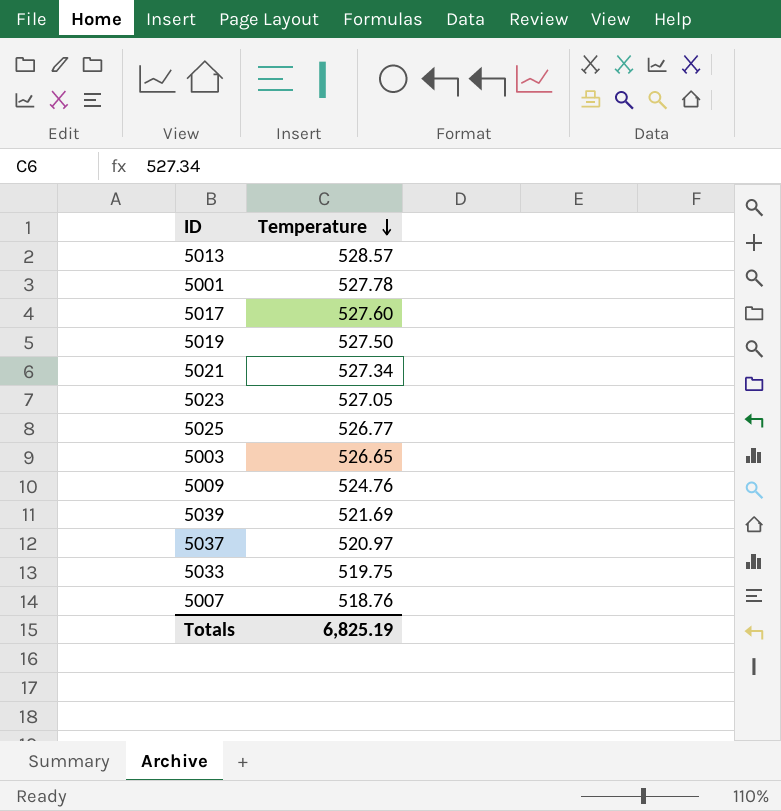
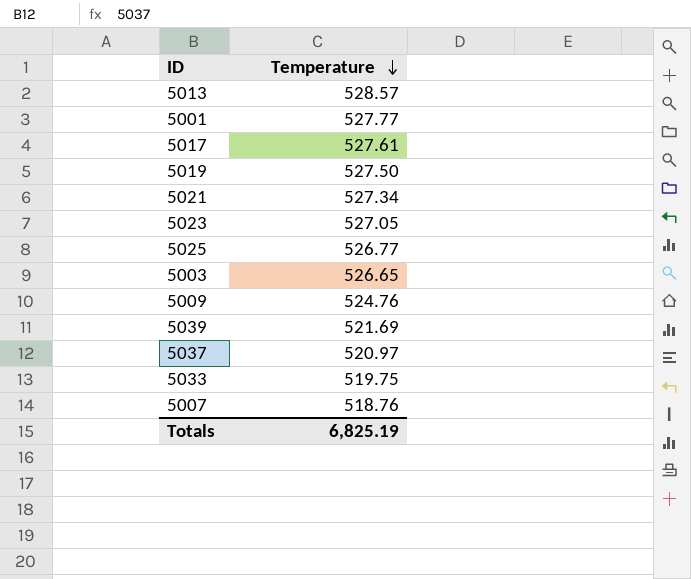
5001 | Temperature: 527.78 -> 527.77
5017 | Temperature: 527.60 -> 527.61

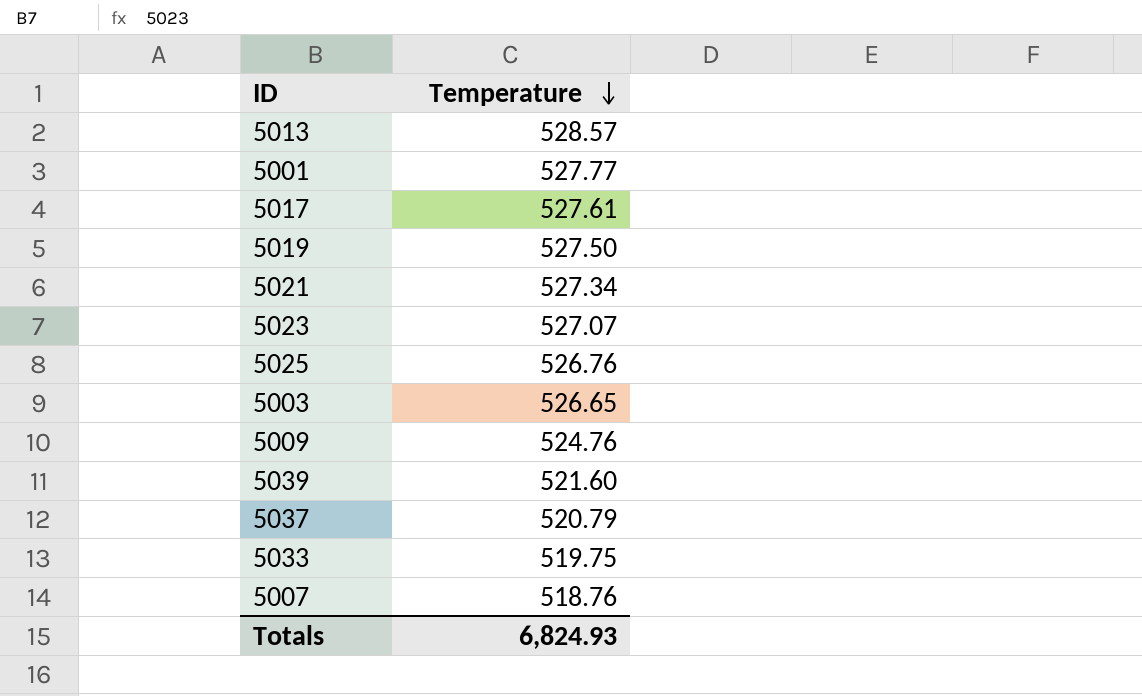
5023 | Temperature: 527.05 -> 527.07
5025 | Temperature: 526.77 -> 526.76
5039 | Temperature: 521.69 -> 521.60
5037 | Temperature: 520.97 -> 520.79
Totals | Temperature: 6,825.19 -> 6,824.93

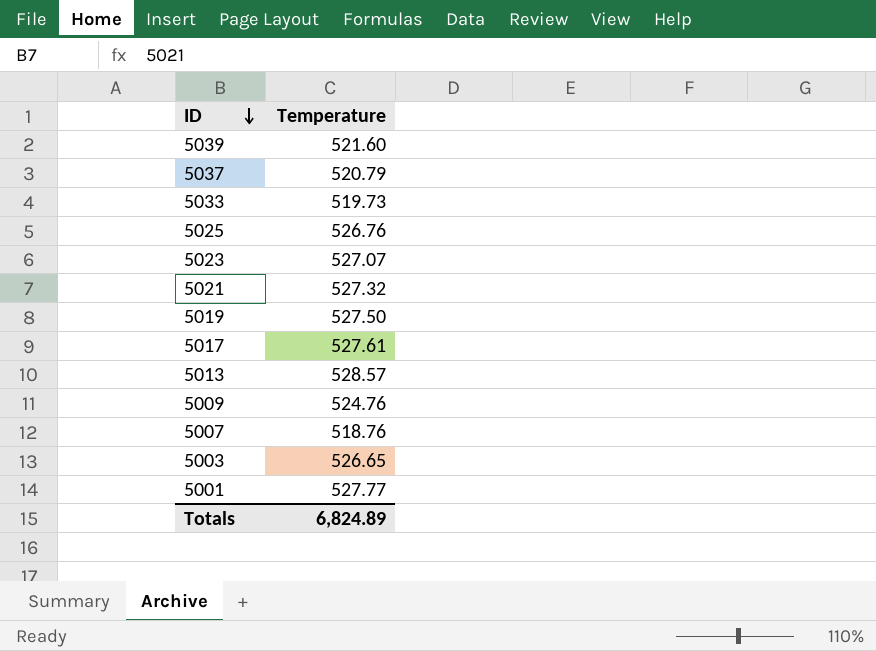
row order: Temperature descending -> ID descending
5033 | Temperature: 519.75 -> 519.73
5021 | Temperature: 527.34 -> 527.32
Totals | Temperature: 6,824.93 -> 6,824.89

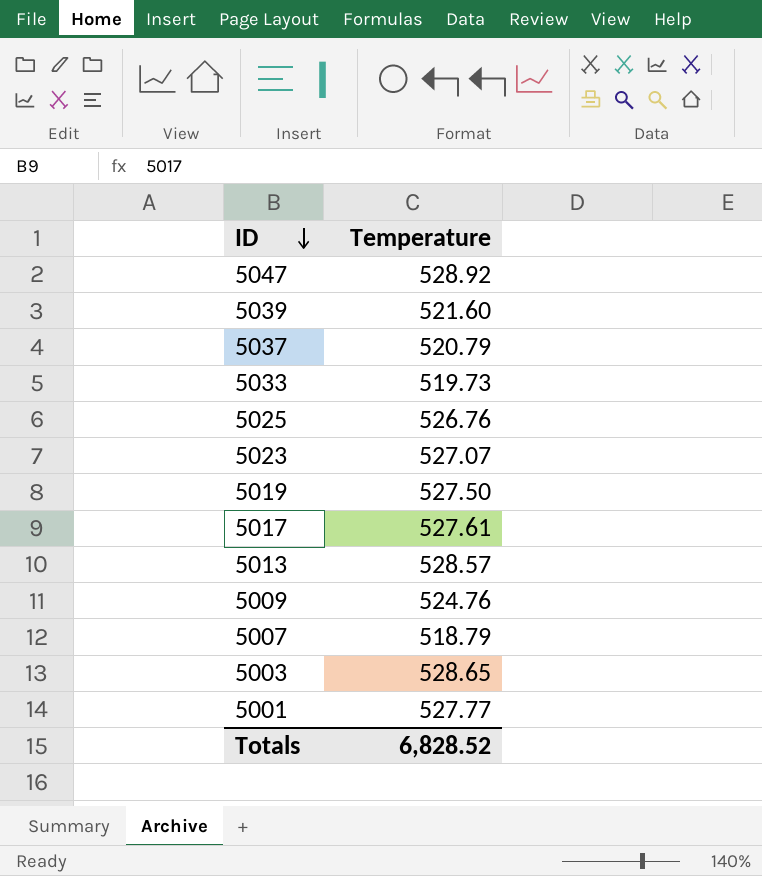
row 5021: 527.32 -> none
row 5047: none -> 528.92
5007 | Temperature: 518.76 -> 518.79
5003 | Temperature: 526.65 -> 528.65
Totals | Temperature: 6,824.89 -> 6,828.52

